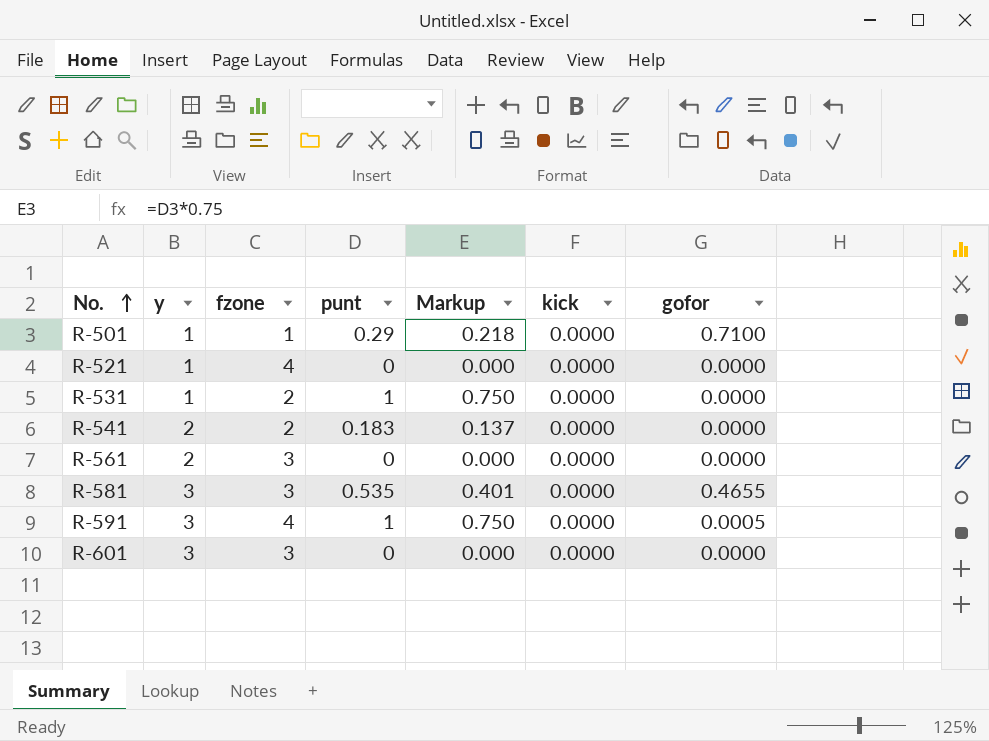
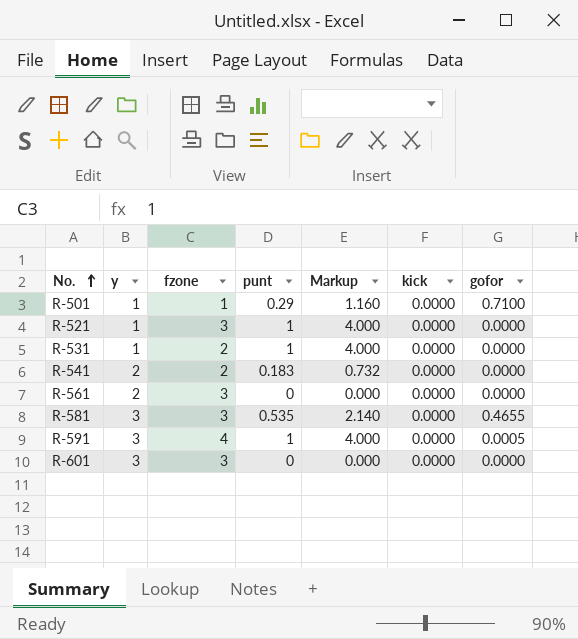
column Markup | formula: [punt] * 0.75 -> [punt] * 4
R-521 | fzone: 4 -> 3
R-521 | punt: 0 -> 1

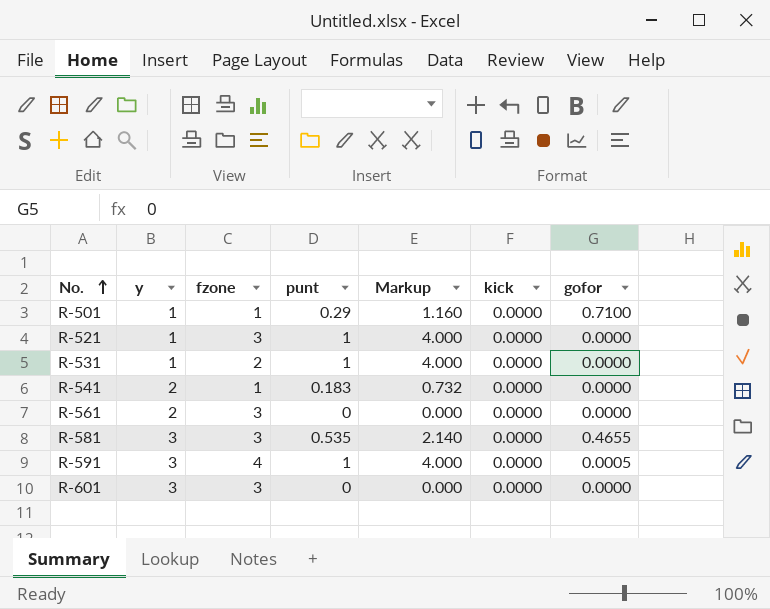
R-541 | fzone: 2 -> 1

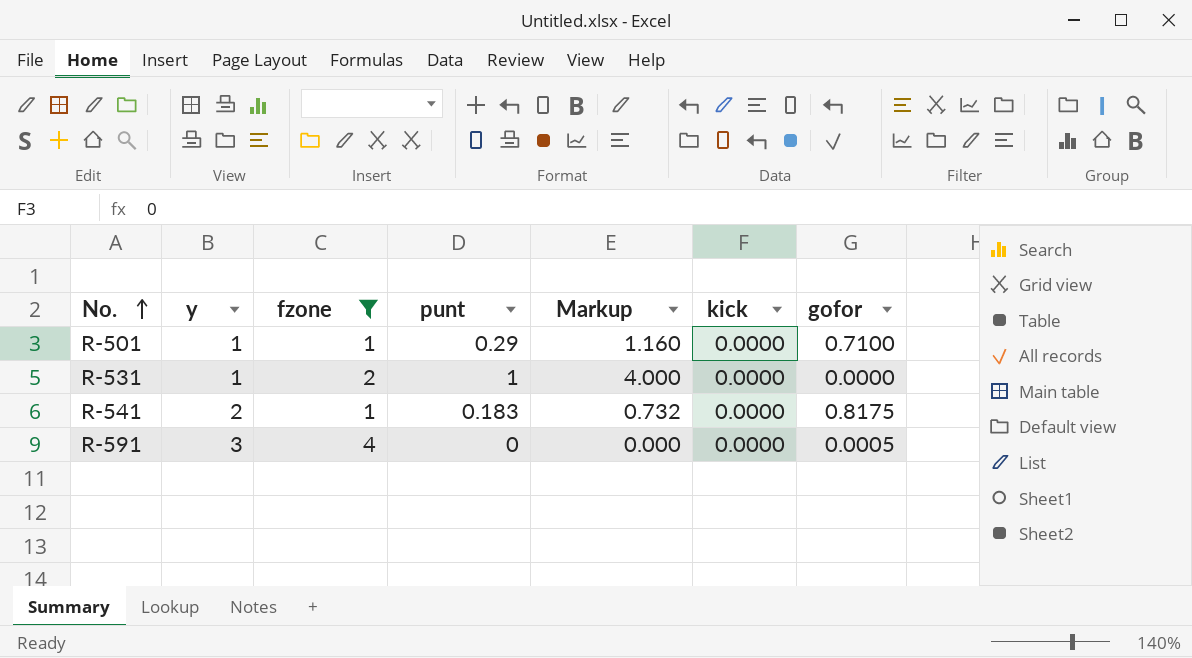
filter: none -> fzone != 3
R-541 | gofor: 0.0000 -> 0.8175
R-591 | punt: 1 -> 0
R-591 | Markup: 4.000 -> 0.000

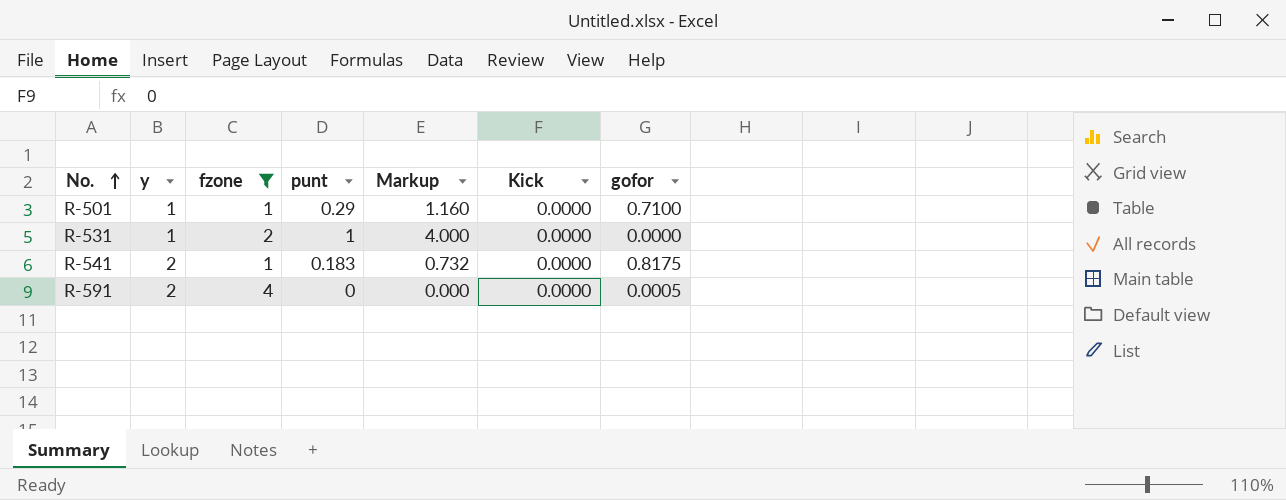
column name: kick -> Kick
R-591 | y: 3 -> 2

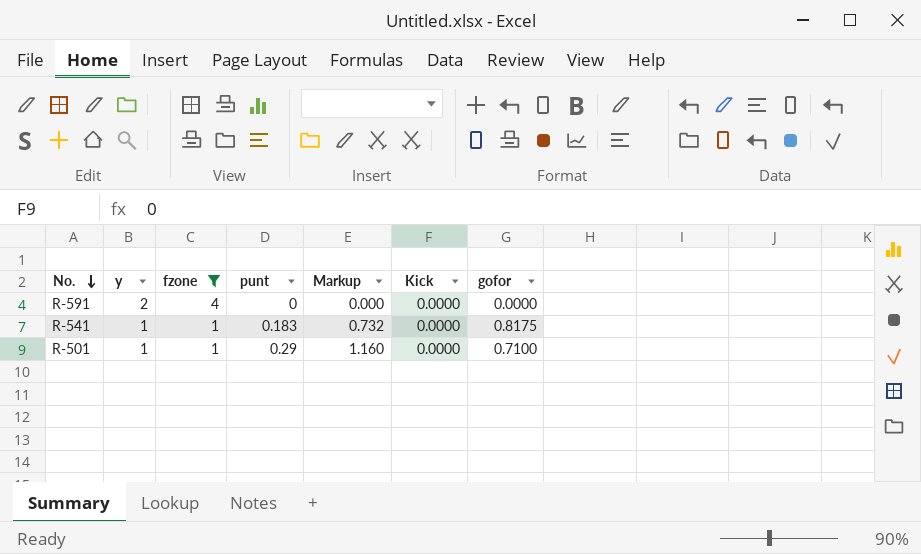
row order: No. ascending -> No. descending
row R-531: 1 | 2 | 1 | 4.000 | 0.0000 | 0.0000 -> none
R-591 | gofor: 0.0005 -> 0.0000
R-541 | y: 2 -> 1

